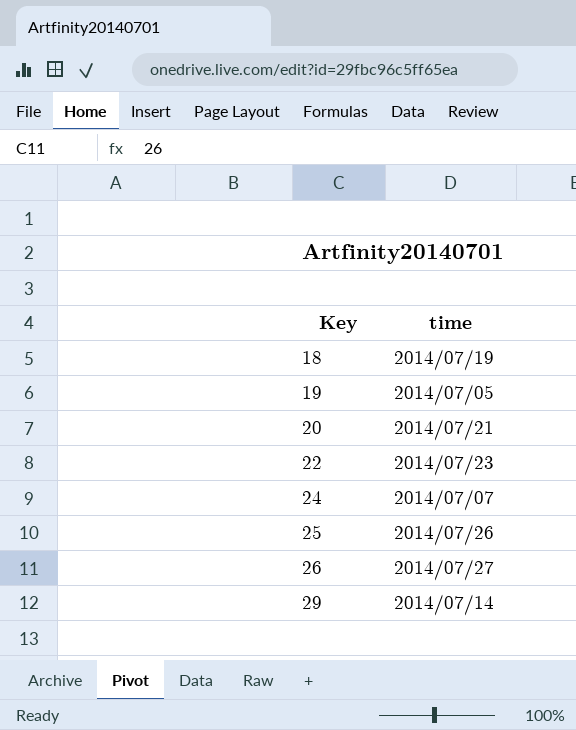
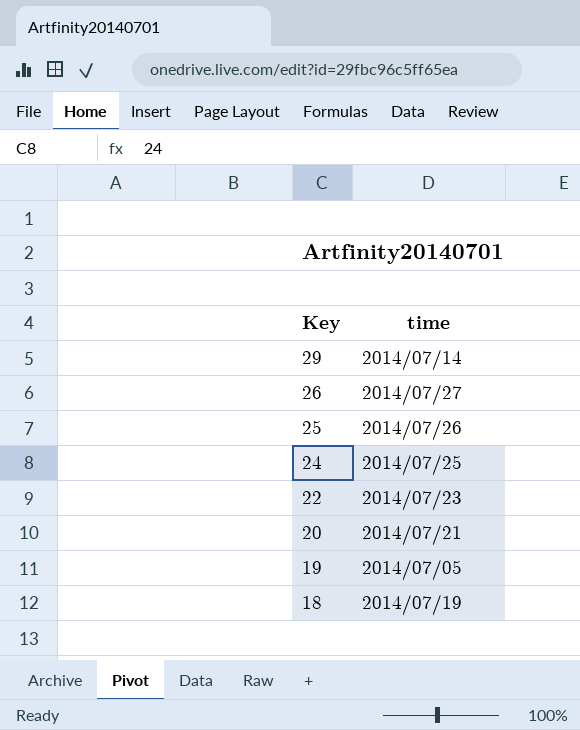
row order: Key ascending -> Key descending
24 | time: 2014/07/07 -> 2014/07/25

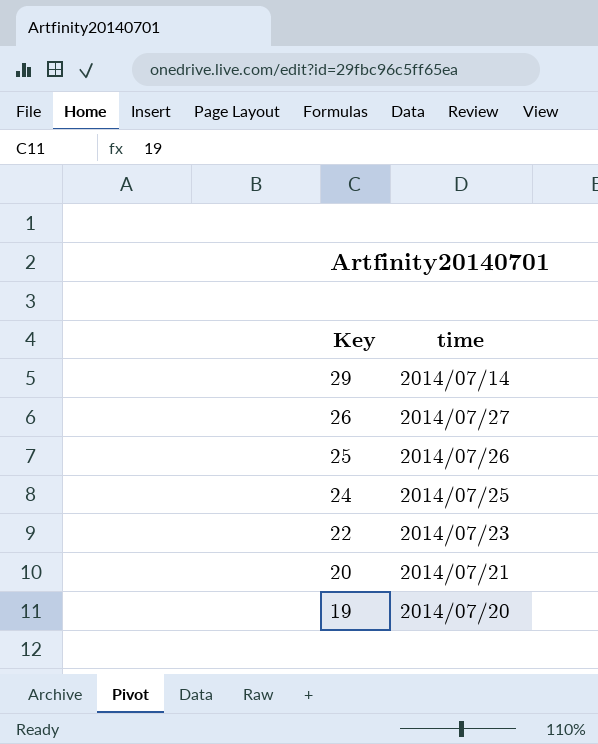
row 18: 2014/07/19 -> none
19 | time: 2014/07/05 -> 2014/07/20

